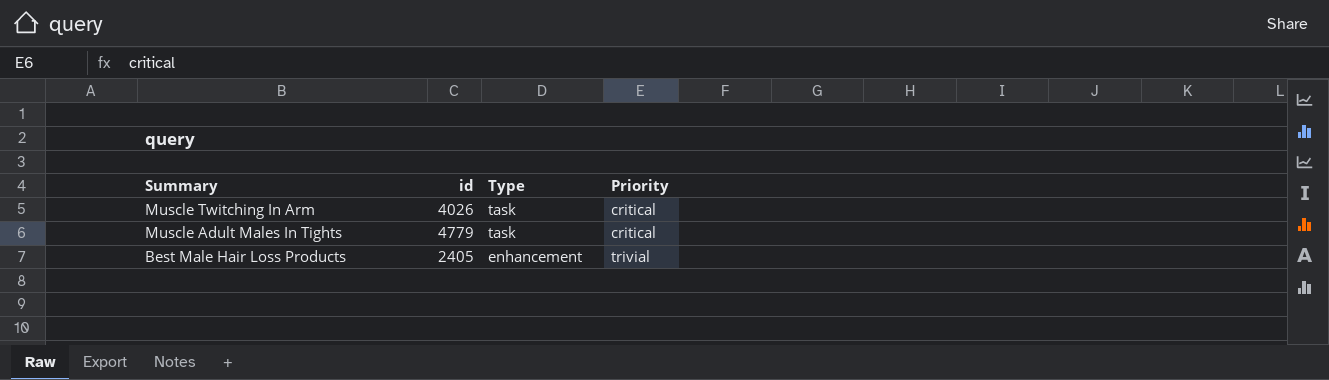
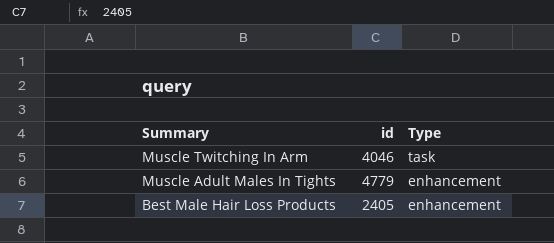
column Priority | position: 4 -> none
Muscle Twitching In Arm | id: 4026 -> 4046
Muscle Adult Males In Tights | Type: task -> enhancement

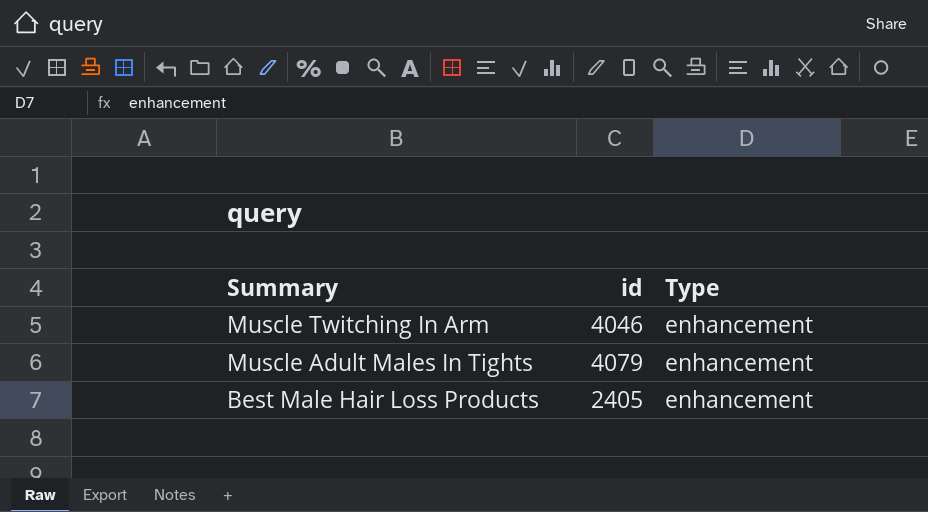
Muscle Twitching In Arm | Type: task -> enhancement
Muscle Adult Males In Tights | id: 4779 -> 4079

